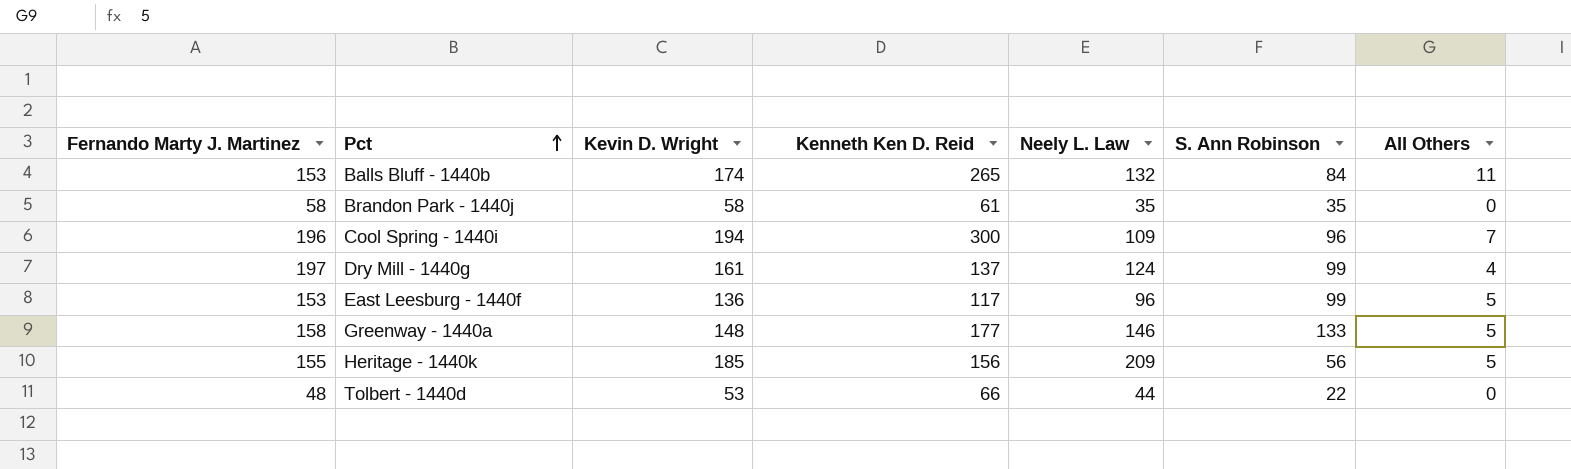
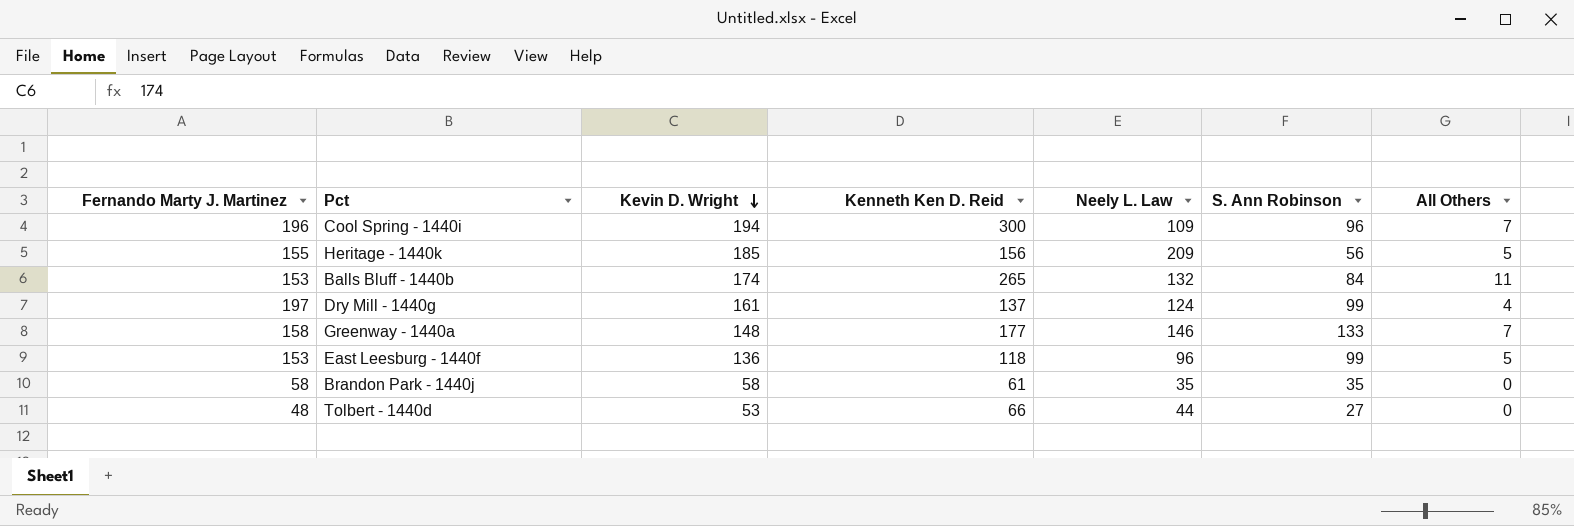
row order: Pct ascending -> Kevin D. Wright descending
Greenway - 1440a | All Others: 5 -> 7
East Leesburg - 1440f | Kenneth Ken D. Reid: 117 -> 118
Tolbert - 1440d | S. Ann Robinson: 22 -> 27

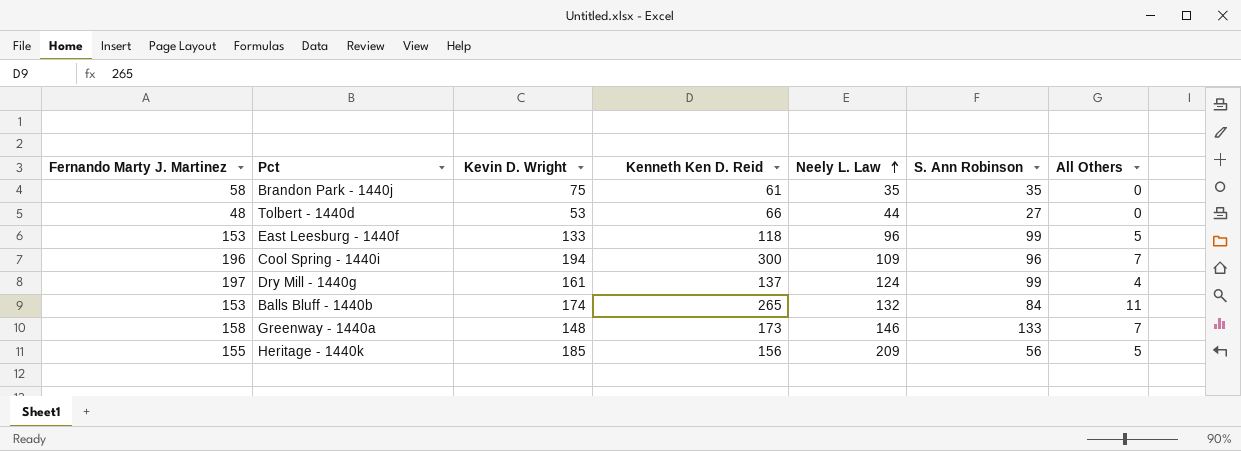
row order: Kevin D. Wright descending -> Neely L. Law ascending
Brandon Park - 1440j | Kevin D. Wright: 58 -> 75
East Leesburg - 1440f | Kevin D. Wright: 136 -> 133
Greenway - 1440a | Kenneth Ken D. Reid: 177 -> 173

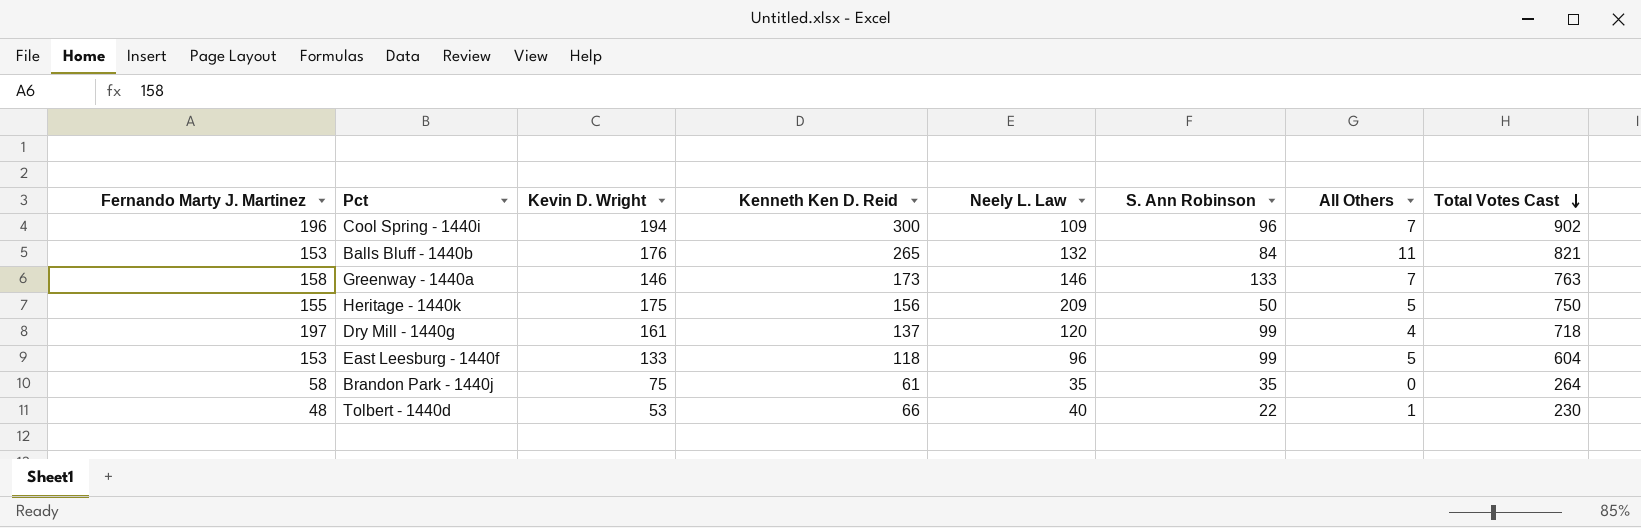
row order: Neely L. Law ascending -> Total Votes Cast descending
column Total Votes Cast | formula: none -> [Fernando Marty J. Martinez] + [Kevin D. Wright] + [Kenneth Ken D. Reid] + [Neely L. Law] + [S. Ann Robinson] + [All Others]
Balls Bluff - 1440b | Kevin D. Wright: 174 -> 176
Greenway - 1440a | Kevin D. Wright: 148 -> 146
Heritage - 1440k | Kevin D. Wright: 185 -> 175
Heritage - 1440k | S. Ann Robinson: 56 -> 50
Dry Mill - 1440g | Neely L. Law: 124 -> 120
Tolbert - 1440d | Neely L. Law: 44 -> 40
Tolbert - 1440d | S. Ann Robinson: 27 -> 22
Tolbert - 1440d | All Others: 0 -> 1

